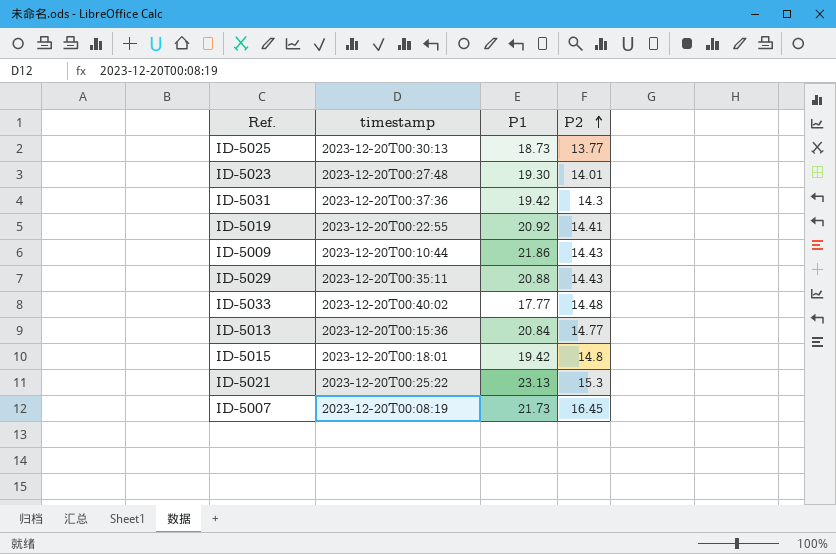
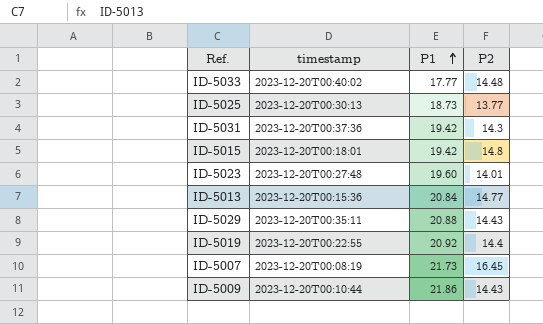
row order: P2 ascending -> P1 ascending
row ID-5021: 2023-12-20T00:25:22 | 23.13 | 15.3 -> none
ID-5023 | P1: 19.30 -> 19.60
ID-5019 | P2: 14.41 -> 14.4

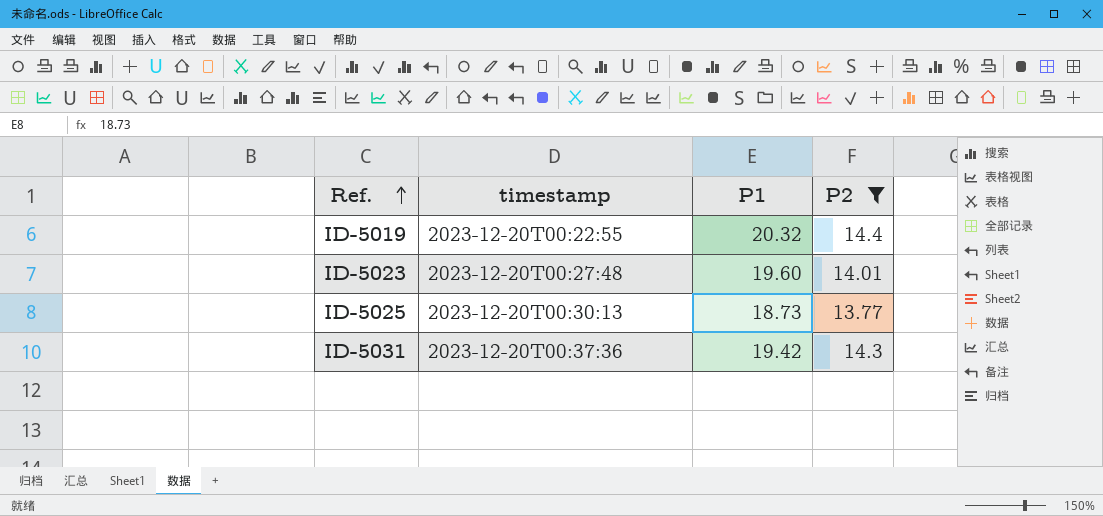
filter: none -> P2 <= 14.4
row order: P1 ascending -> Ref. ascending
ID-5019 | P1: 20.92 -> 20.32

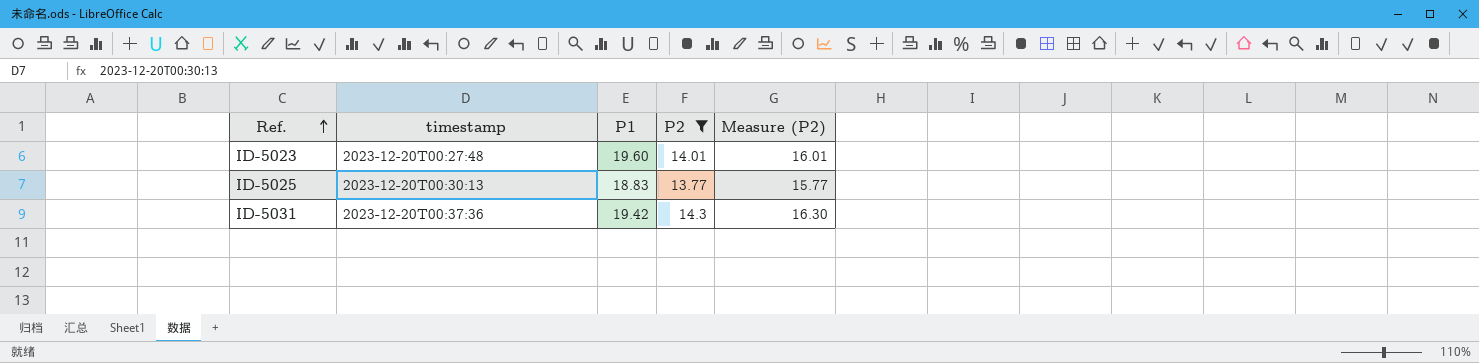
column Measure (P2) | formula: none -> [P2] + 2
row ID-5019: 2023-12-20T00:22:55 | 20.32 | 14.4 -> none
ID-5025 | P1: 18.73 -> 18.83

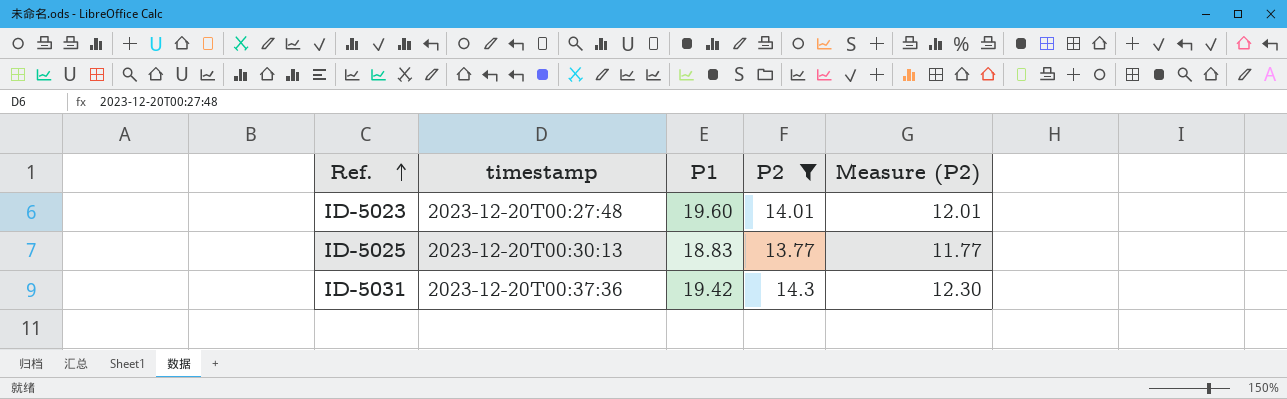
column Measure (P2) | formula: [P2] + 2 -> [P2] - 2

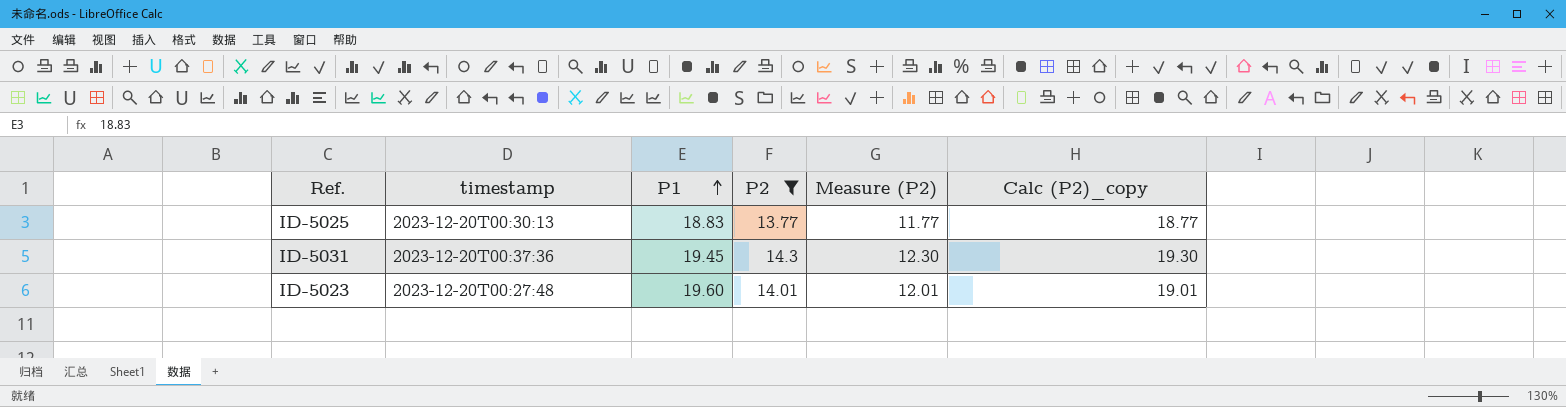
row order: Ref. ascending -> P1 ascending
column Calc (P2)_copy | formula: none -> [P2] + 5
ID-5031 | P1: 19.42 -> 19.45

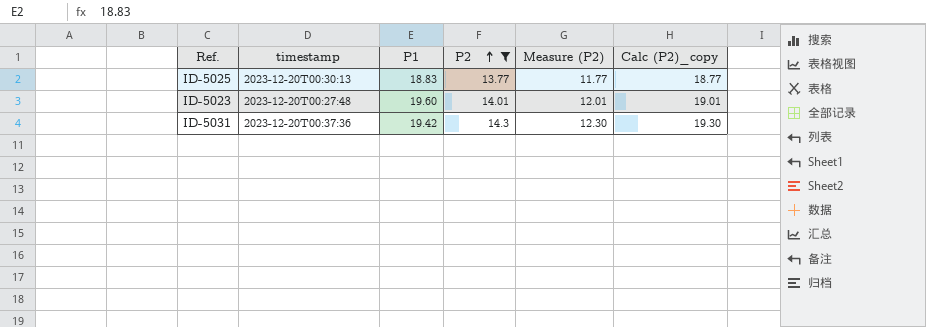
row order: P1 ascending -> P2 ascending
ID-5031 | P1: 19.45 -> 19.42

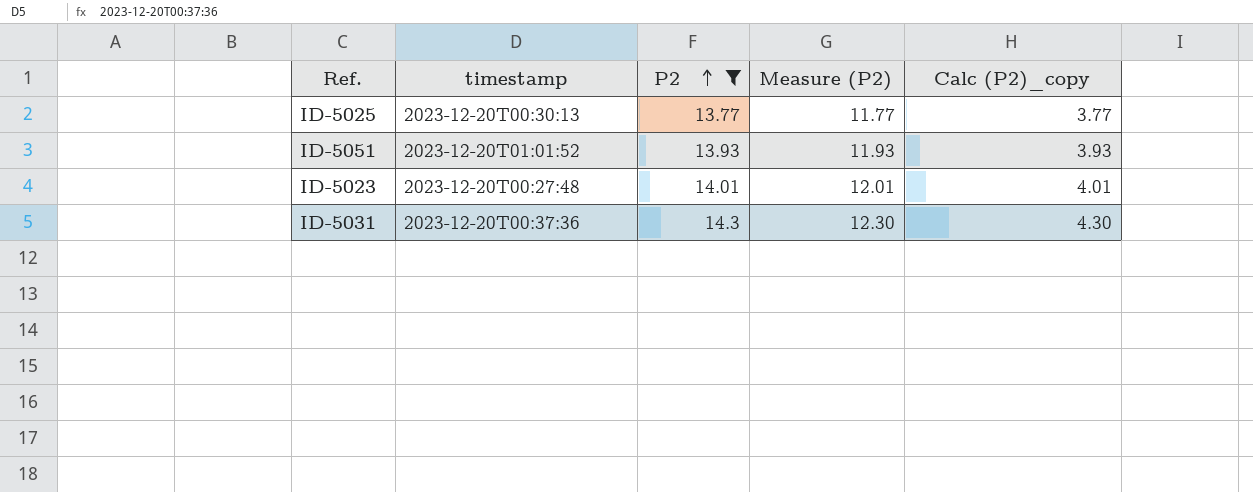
column P1 | position: 3 -> none
column Calc (P2)_copy | formula: [P2] + 5 -> [P2] - 10
row ID-5051: none -> 2023-12-20T01:01:52 | 13.93 | 11.93 | 3.93

